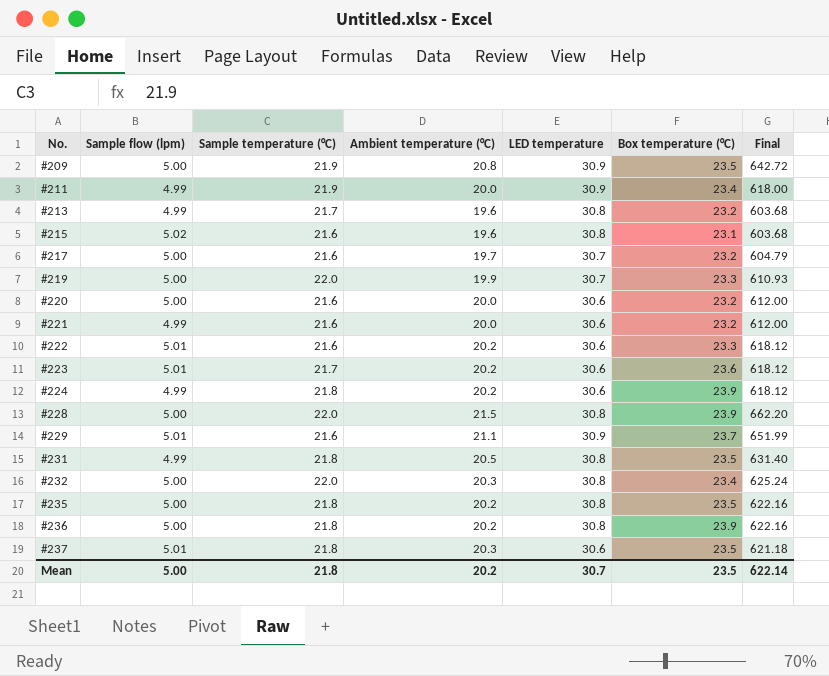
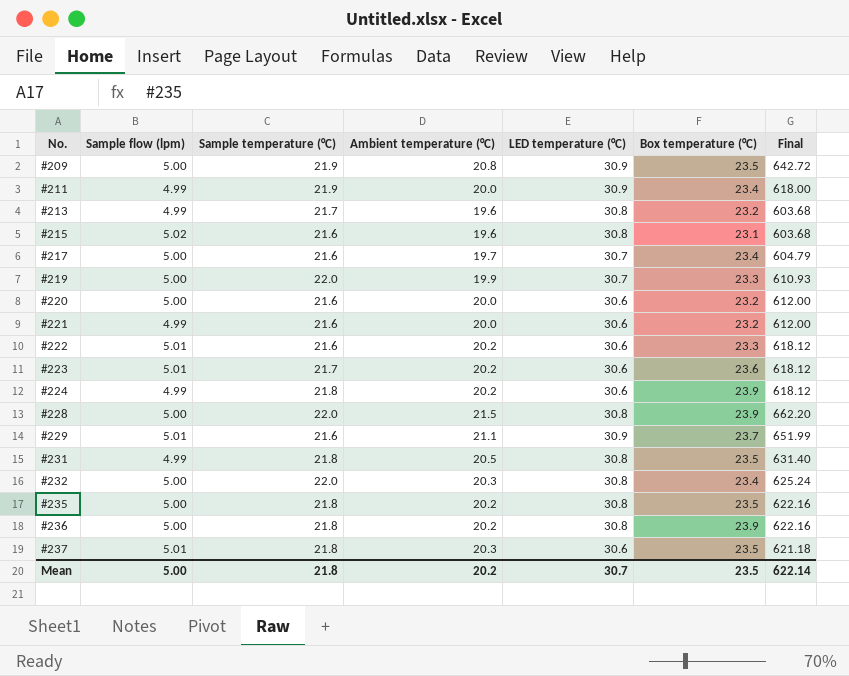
column name: LED temperature -> LED temperature (°C)
#217 | Box temperature (°C): 23.2 -> 23.4

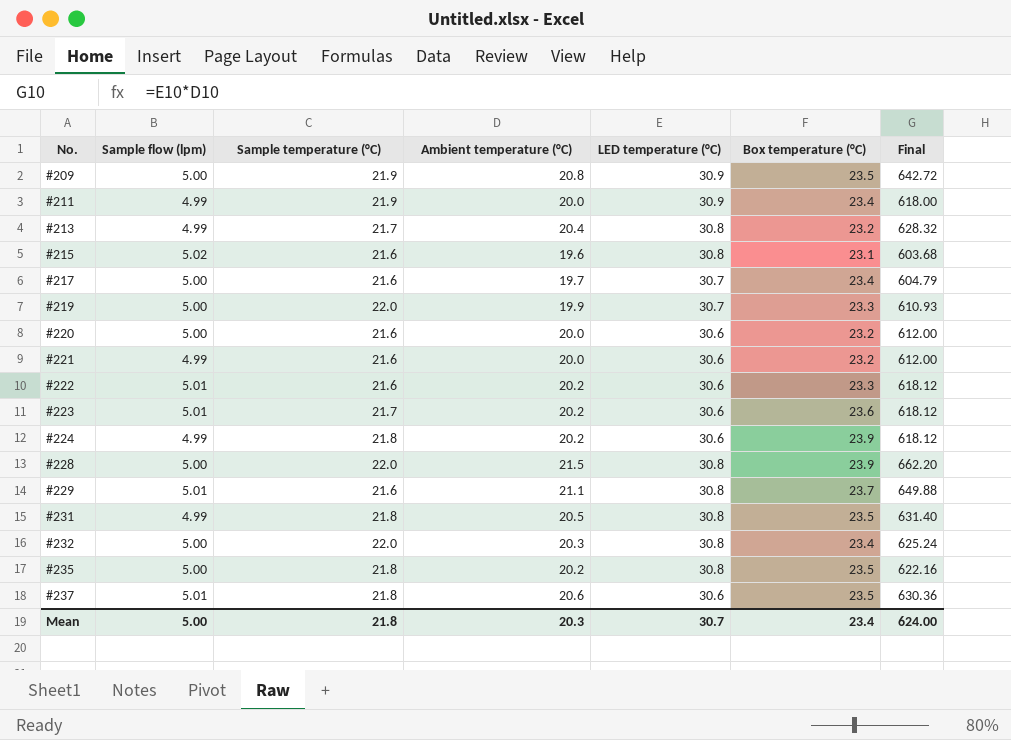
row #236: 5.00 | 21.8 | 20.2 | 30.8 | 23.9 | 622.16 -> none
#213 | Ambient temperature (°C): 19.6 -> 20.4
#213 | Final: 603.68 -> 628.32
#229 | LED temperature (°C): 30.9 -> 30.8
#229 | Final: 651.99 -> 649.88
#237 | Ambient temperature (°C): 20.3 -> 20.6
#237 | Final: 621.18 -> 630.36
Mean | Ambient temperature (°C): 20.2 -> 20.3
Mean | Box temperature (°C): 23.5 -> 23.4
Mean | Final: 622.14 -> 624.00

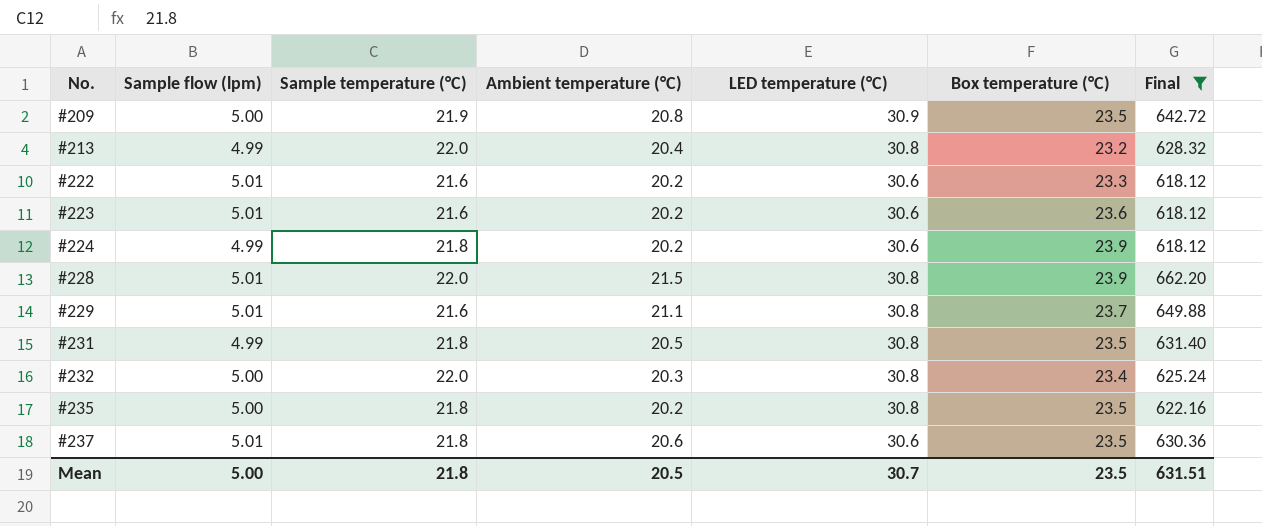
filter: none -> Final >= 618.12
#213 | Sample temperature (°C): 21.7 -> 22.0
#223 | Sample temperature (°C): 21.7 -> 21.6
#228 | Sample flow (lpm): 5.00 -> 5.01
Mean | Ambient temperature (°C): 20.3 -> 20.5
Mean | Box temperature (°C): 23.4 -> 23.5
Mean | Final: 624.00 -> 631.51

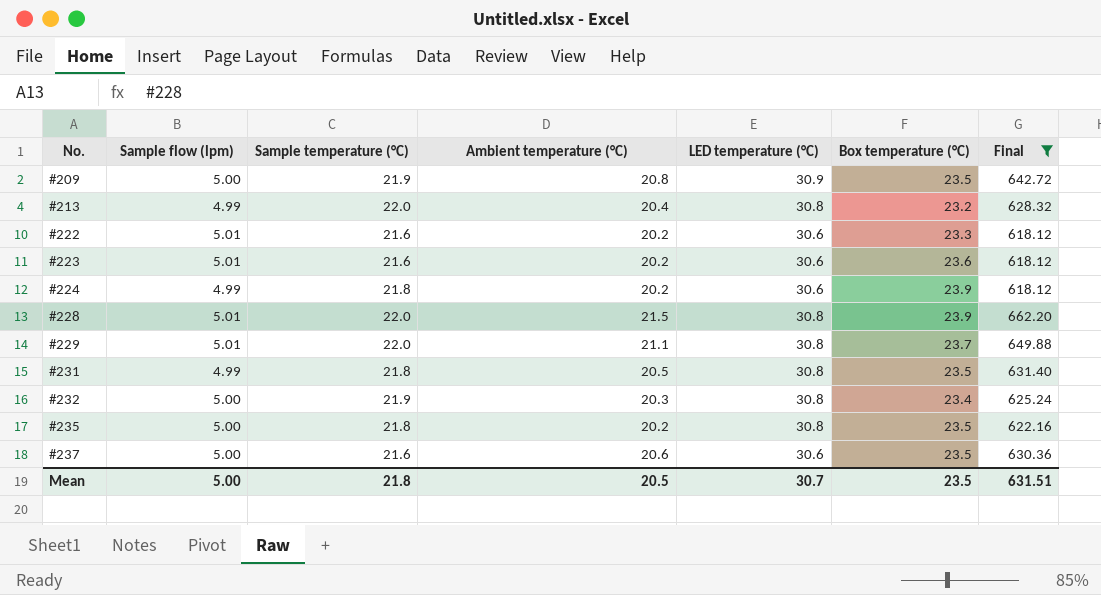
#229 | Sample temperature (°C): 21.6 -> 22.0
#232 | Sample temperature (°C): 22.0 -> 21.9
#237 | Sample flow (lpm): 5.01 -> 5.00
#237 | Sample temperature (°C): 21.8 -> 21.6

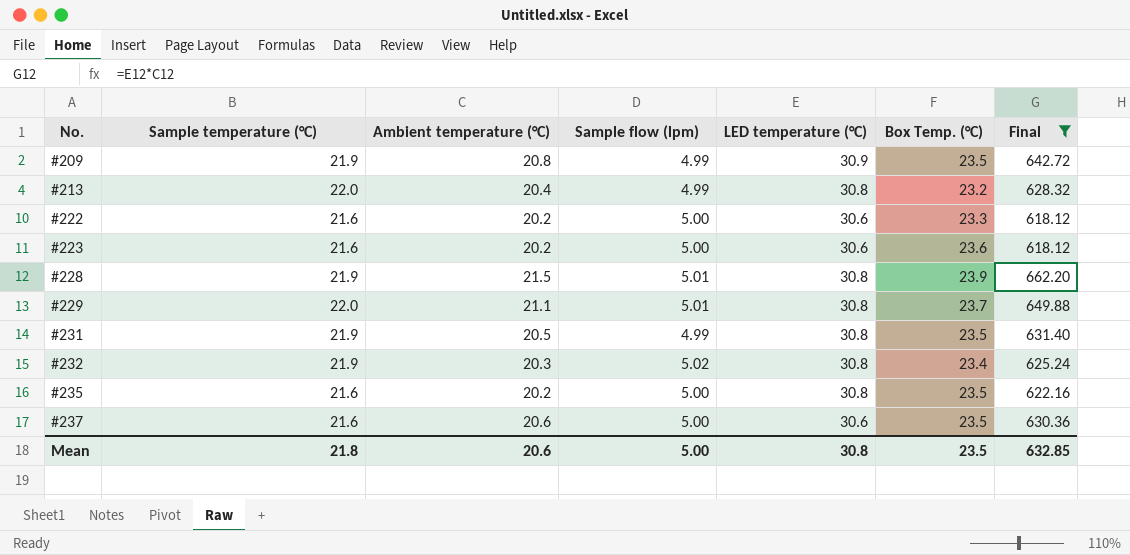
column Sample flow (lpm) | position: 2 -> 4
column name: Box temperature (°C) -> Box Temp. (°C)
row #224: 4.99 | 21.8 | 20.2 | 30.6 | 23.9 | 618.12 -> none
#209 | Sample flow (lpm): 5.00 -> 4.99
#222 | Sample flow (lpm): 5.01 -> 5.00
#223 | Sample flow (lpm): 5.01 -> 5.00
#228 | Sample temperature (°C): 22.0 -> 21.9
#231 | Sample temperature (°C): 21.8 -> 21.9
#232 | Sample flow (lpm): 5.00 -> 5.02
#235 | Sample temperature (°C): 21.8 -> 21.6
Mean | Ambient temperature (°C): 20.5 -> 20.6
Mean | LED temperature (°C): 30.7 -> 30.8
Mean | Final: 631.51 -> 632.85

